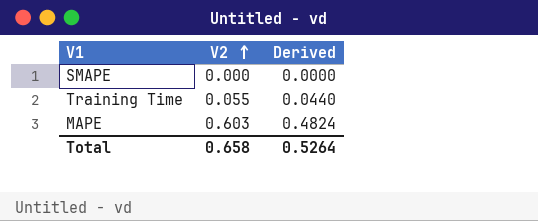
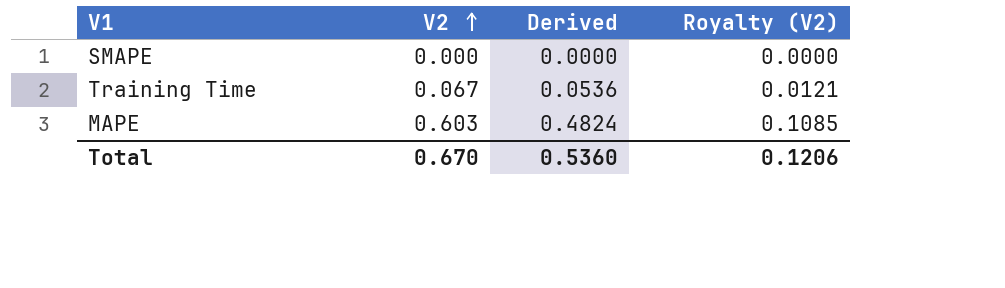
column Royalty (V2) | formula: none -> [V2] * 0.18
Training Time | V2: 0.055 -> 0.067
Training Time | Derived: 0.0440 -> 0.0536
Total | V2: 0.658 -> 0.670
Total | Derived: 0.5264 -> 0.5360

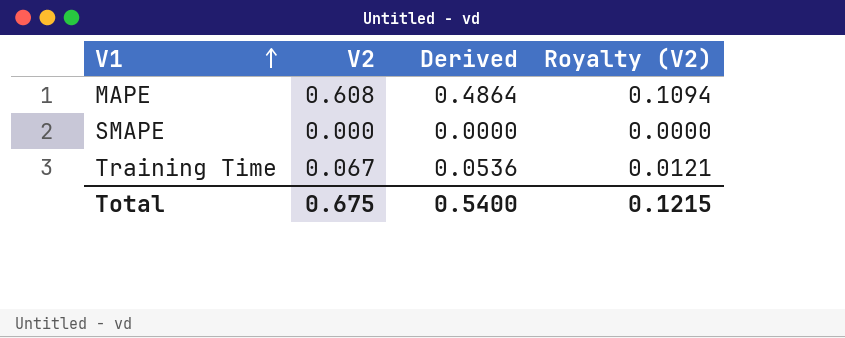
row order: V2 ascending -> V1 ascending
MAPE | V2: 0.603 -> 0.608
MAPE | Derived: 0.4824 -> 0.4864
MAPE | Royalty (V2): 0.1085 -> 0.1094
Total | V2: 0.670 -> 0.675
Total | Derived: 0.5360 -> 0.5400
Total | Royalty (V2): 0.1206 -> 0.1215

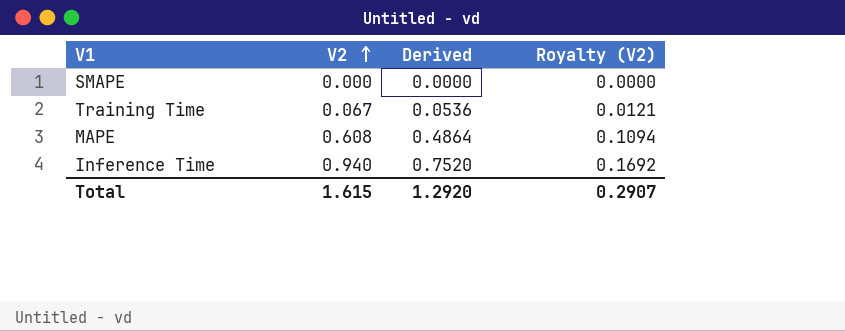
row order: V1 ascending -> V2 ascending
row Inference Time: none -> 0.940 | 0.7520 | 0.1692
Total | V2: 0.675 -> 1.615
Total | Derived: 0.5400 -> 1.2920
Total | Royalty (V2): 0.1215 -> 0.2907

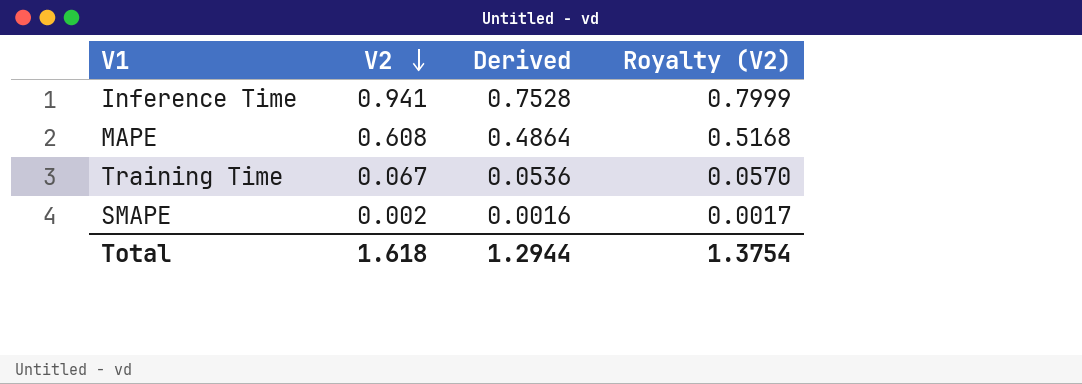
row order: V2 ascending -> V2 descending
column Royalty (V2) | formula: [V2] * 0.18 -> [V2] * 0.85
Inference Time | V2: 0.940 -> 0.941
Inference Time | Derived: 0.7520 -> 0.7528
SMAPE | V2: 0.000 -> 0.002
SMAPE | Derived: 0.0000 -> 0.0016
Total | V2: 1.615 -> 1.618
Total | Derived: 1.2920 -> 1.2944
Total | Royalty (V2): 0.2907 -> 1.3754

